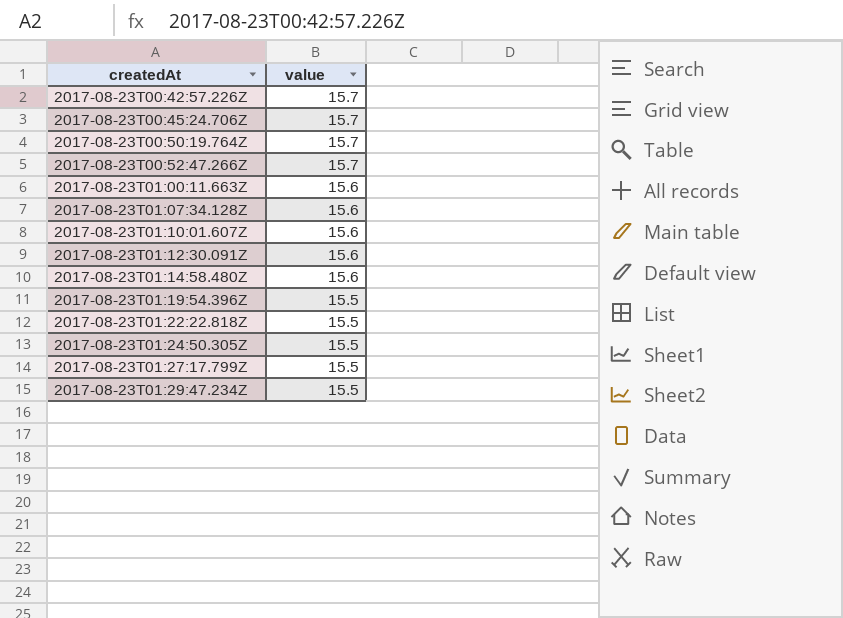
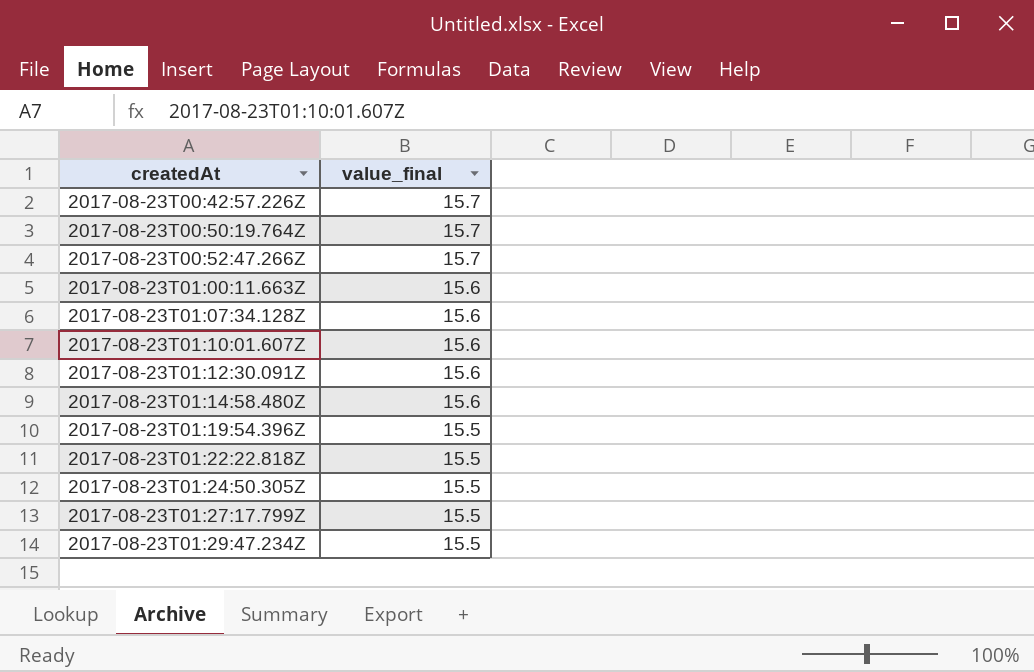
column name: value -> value_final
row 2017-08-23T00:45:24.706Z: 15.7 -> none

